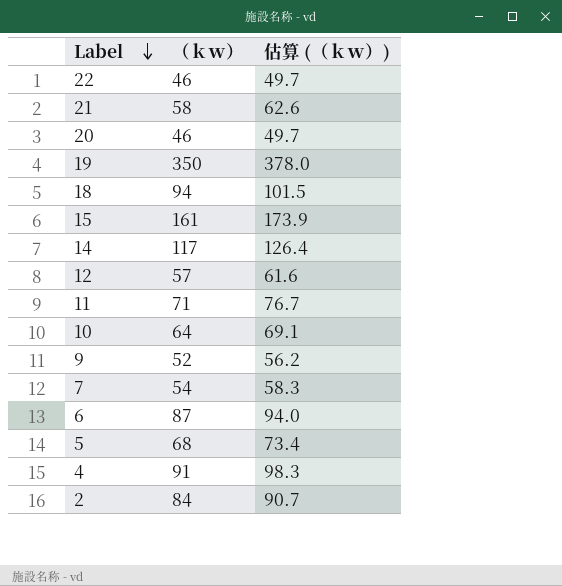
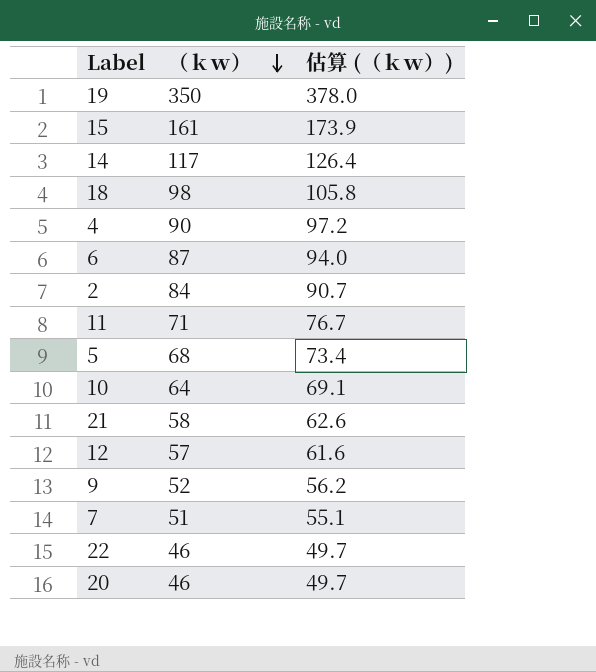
row order: Label descending -> （ｋｗ） descending
18 | （ｋｗ）: 94 -> 98
18 | 估算 (（ｋｗ）): 101.5 -> 105.8
4 | （ｋｗ）: 91 -> 90
4 | 估算 (（ｋｗ）): 98.3 -> 97.2
7 | （ｋｗ）: 54 -> 51
7 | 估算 (（ｋｗ）): 58.3 -> 55.1

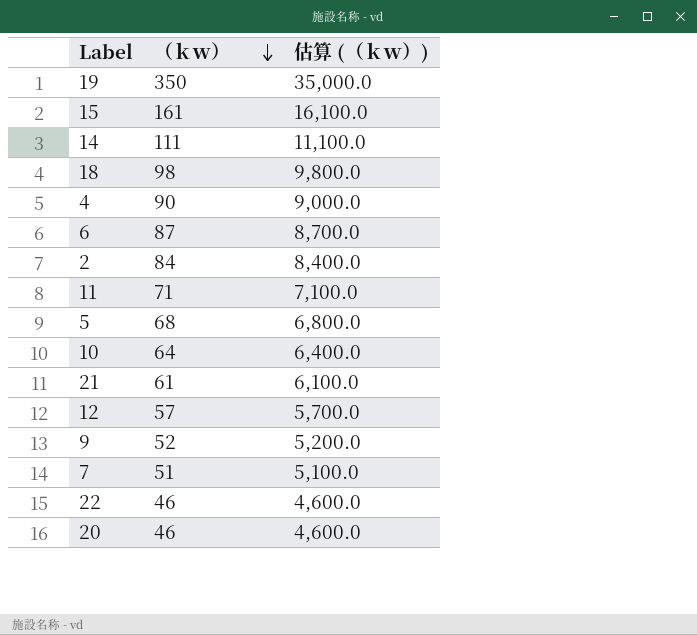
column 估算 (（ｋｗ）) | formula: [（ｋｗ）] * 1.08 -> [（ｋｗ）] * 100
14 | （ｋｗ）: 117 -> 111
21 | （ｋｗ）: 58 -> 61

